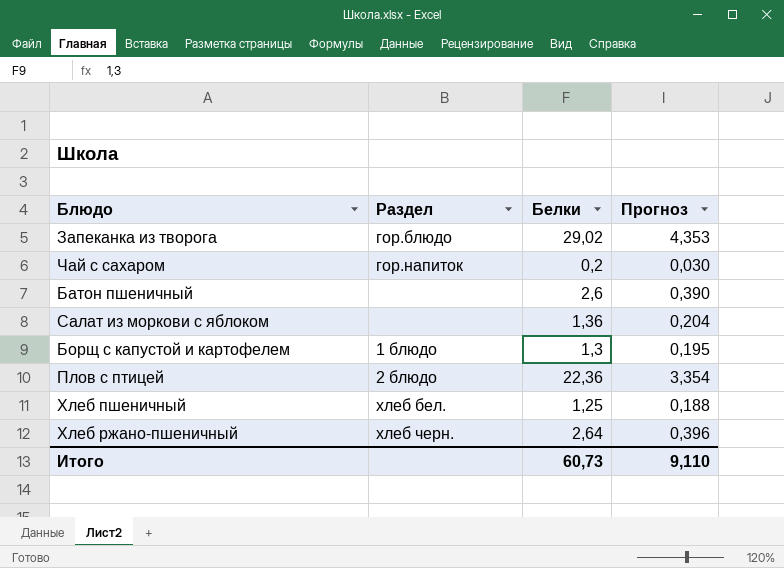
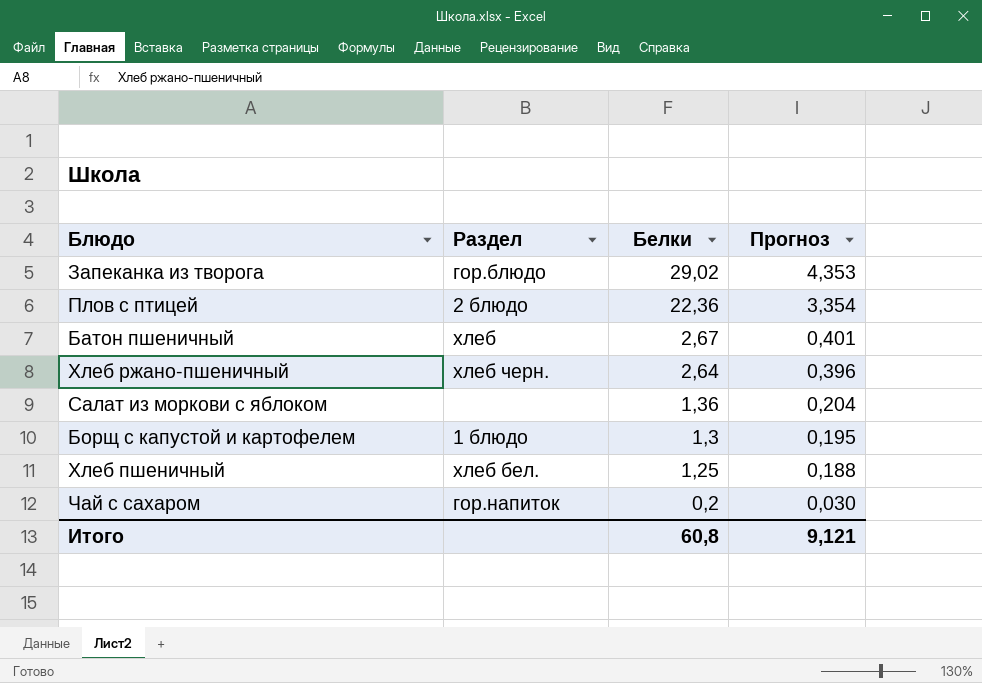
row order: none -> Белки descending
Батон пшеничный | Раздел: none -> хлеб
Батон пшеничный | Белки: 2,6 -> 2,67
Батон пшеничный | Прогноз: 0,390 -> 0,401
Итого | Белки: 60,73 -> 60,8
Итого | Прогноз: 9,110 -> 9,121

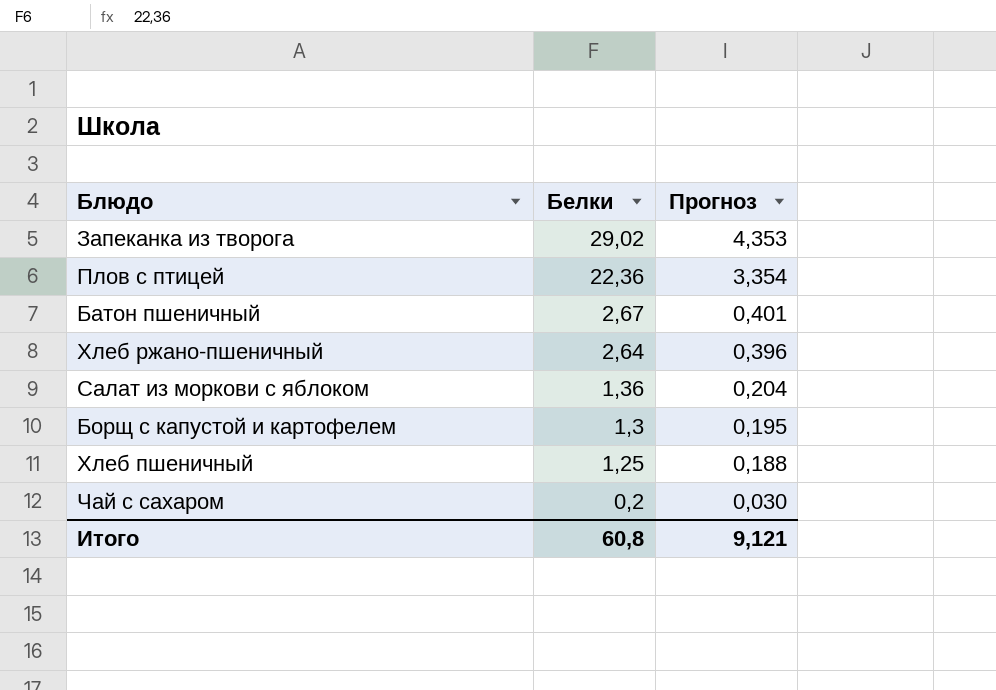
column Раздел | position: 2 -> none

